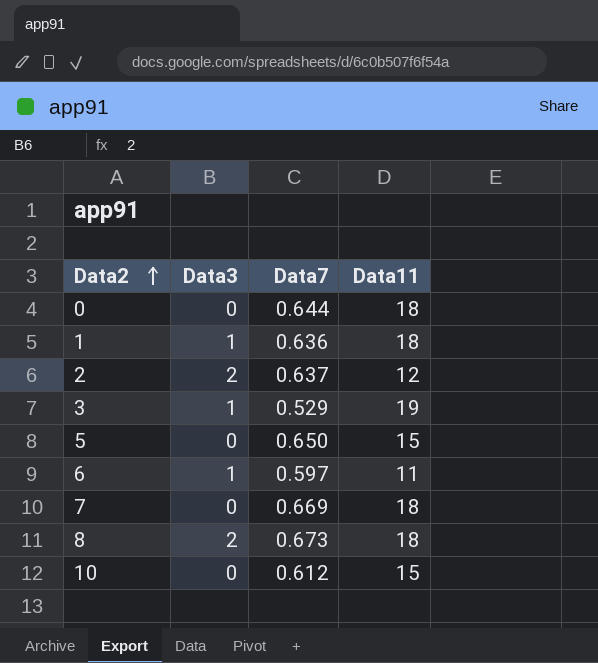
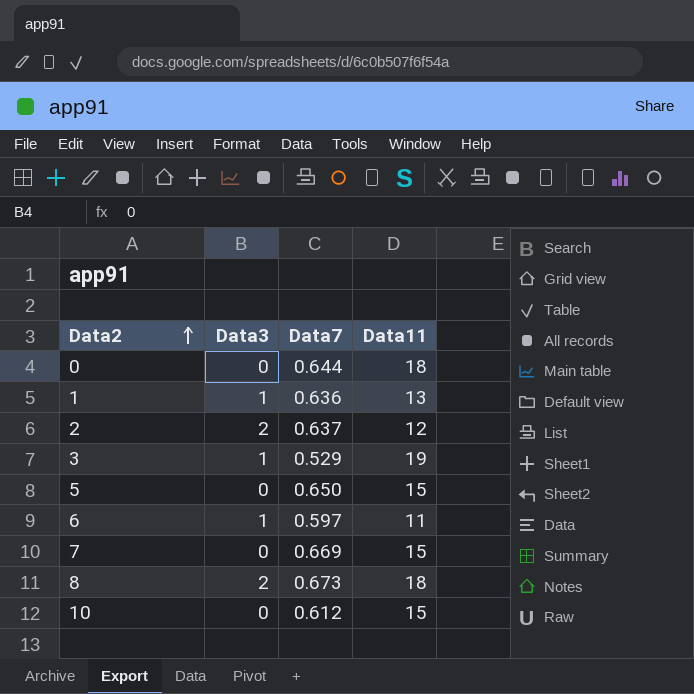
1 | Data11: 18 -> 13
7 | Data11: 18 -> 15

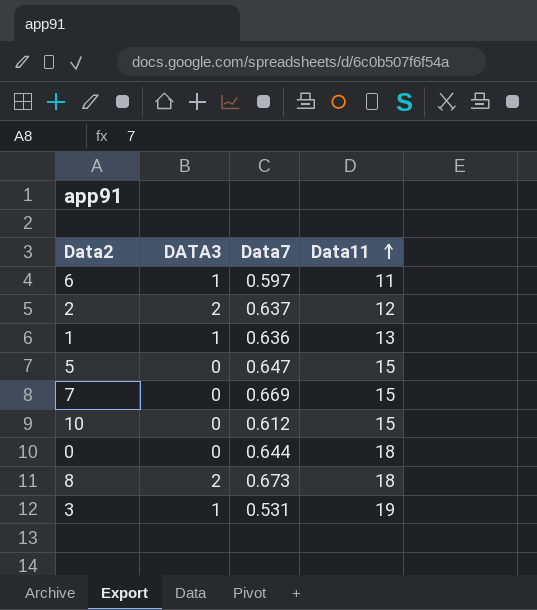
row order: Data2 ascending -> Data11 ascending
column name: Data3 -> DATA3
5 | Data7: 0.650 -> 0.647
3 | Data7: 0.529 -> 0.531

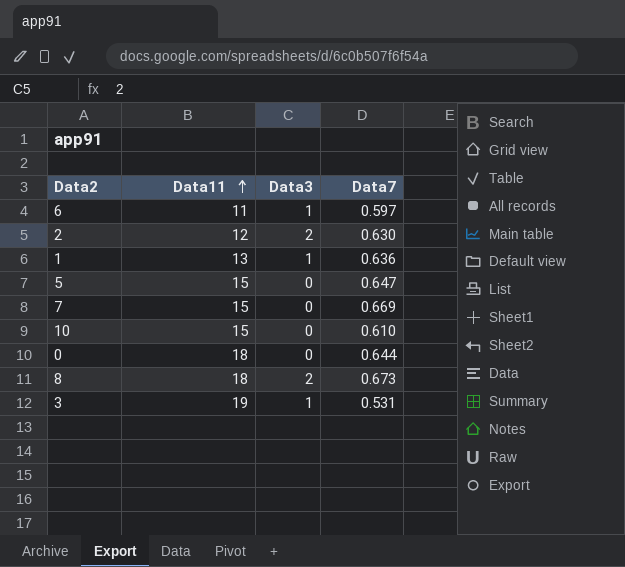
column Data11 | position: 4 -> 2
column name: DATA3 -> Data3
2 | Data7: 0.637 -> 0.630
10 | Data7: 0.612 -> 0.610

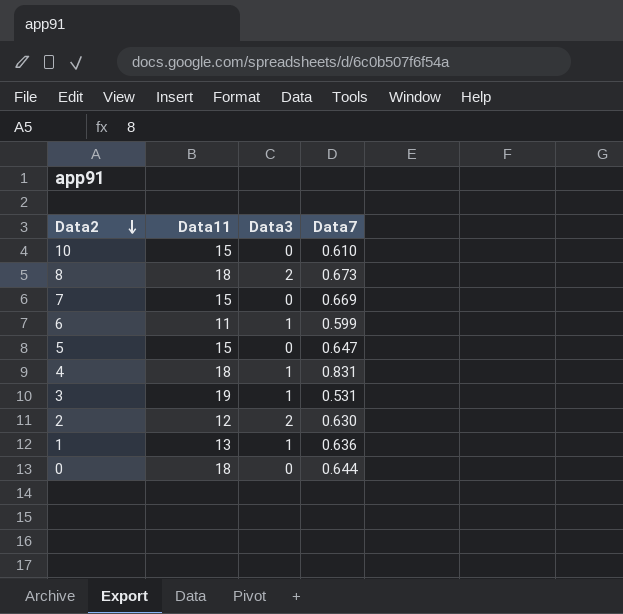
row order: Data11 ascending -> Data2 descending
6 | Data7: 0.597 -> 0.599
row 4: none -> 18 | 1 | 0.831

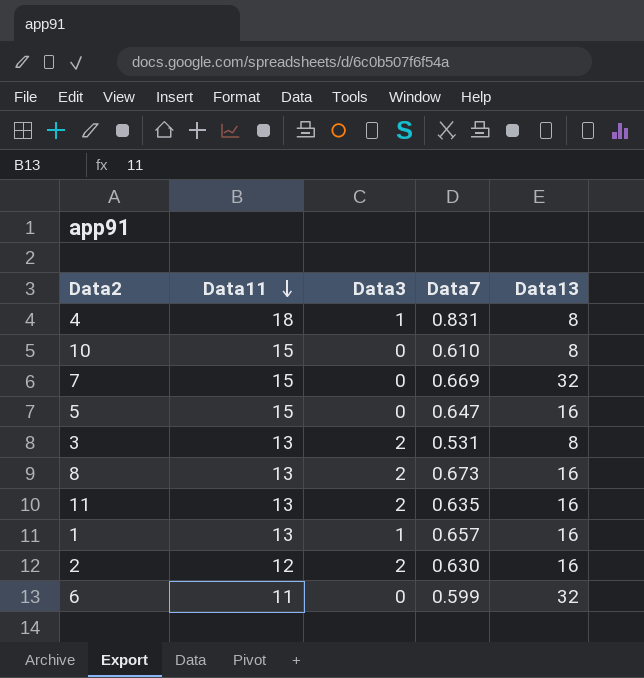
row order: Data2 descending -> Data11 descending
column Data13 | position: none -> 5
row 0: 18 | 0 | 0.644 -> none
3 | Data11: 19 -> 13
3 | Data3: 1 -> 2
8 | Data11: 18 -> 13
row 11: none -> 13 | 2 | 0.635 | 16
1 | Data7: 0.636 -> 0.657
6 | Data3: 1 -> 0

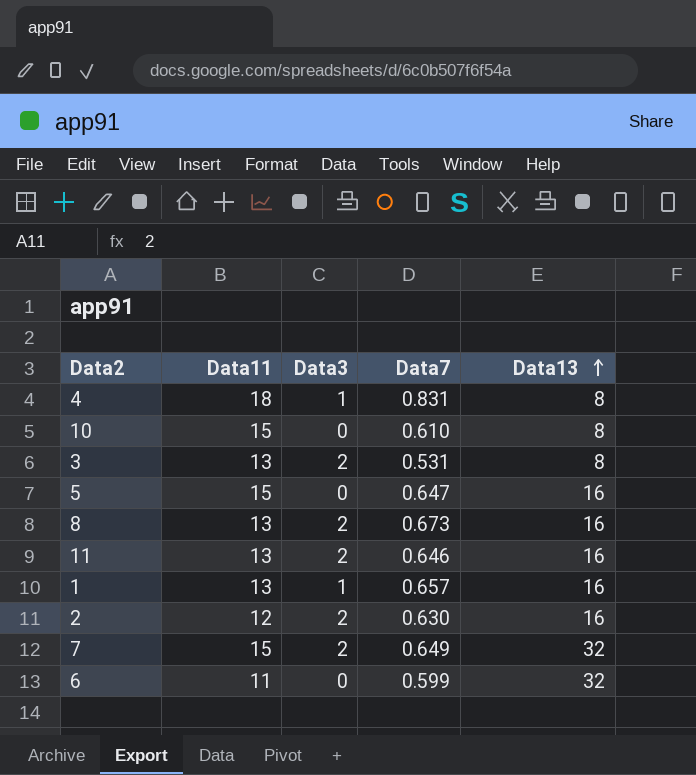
row order: Data11 descending -> Data13 ascending
11 | Data7: 0.635 -> 0.646
7 | Data3: 0 -> 2
7 | Data7: 0.669 -> 0.649

